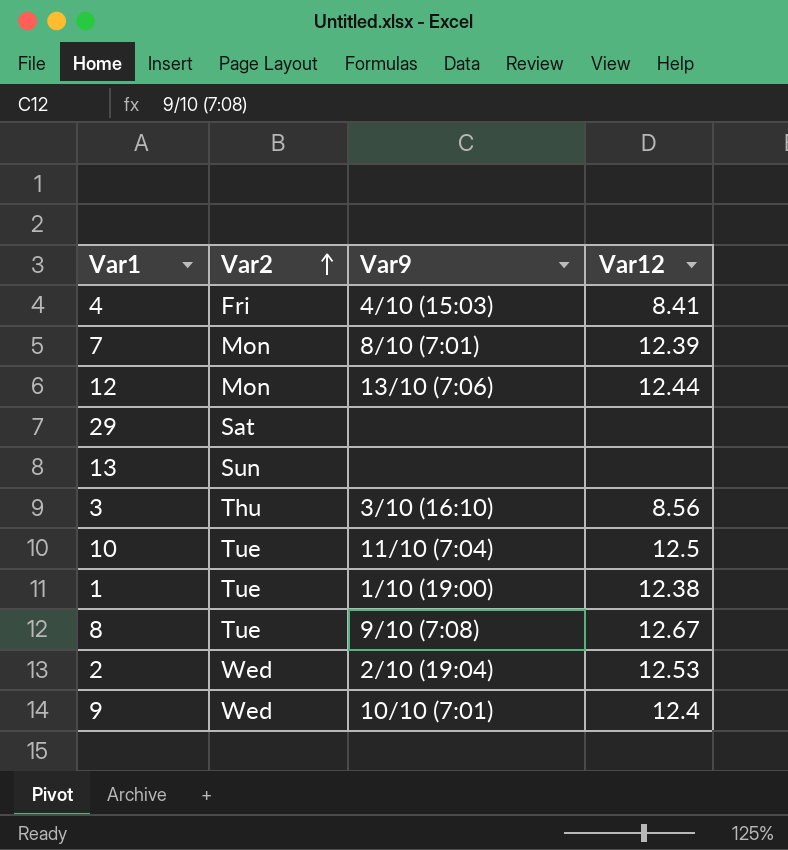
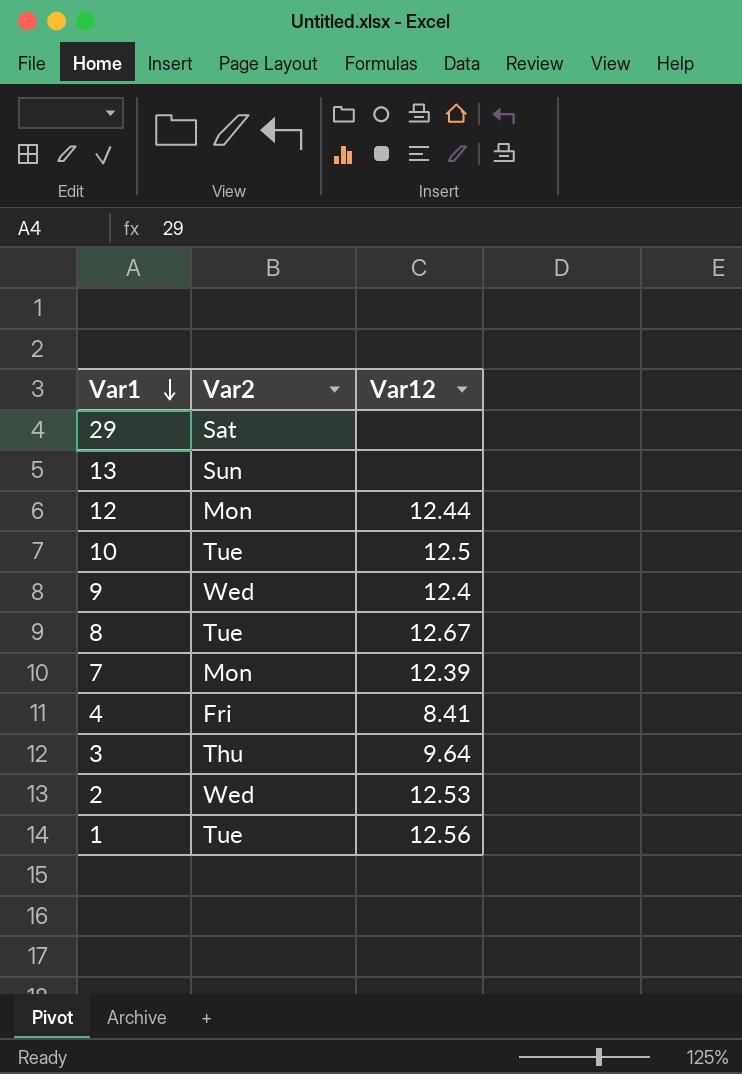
row order: Var2 ascending -> Var1 descending
column Var9 | position: 3 -> none
3 | Var12: 8.56 -> 9.64
1 | Var12: 12.38 -> 12.56

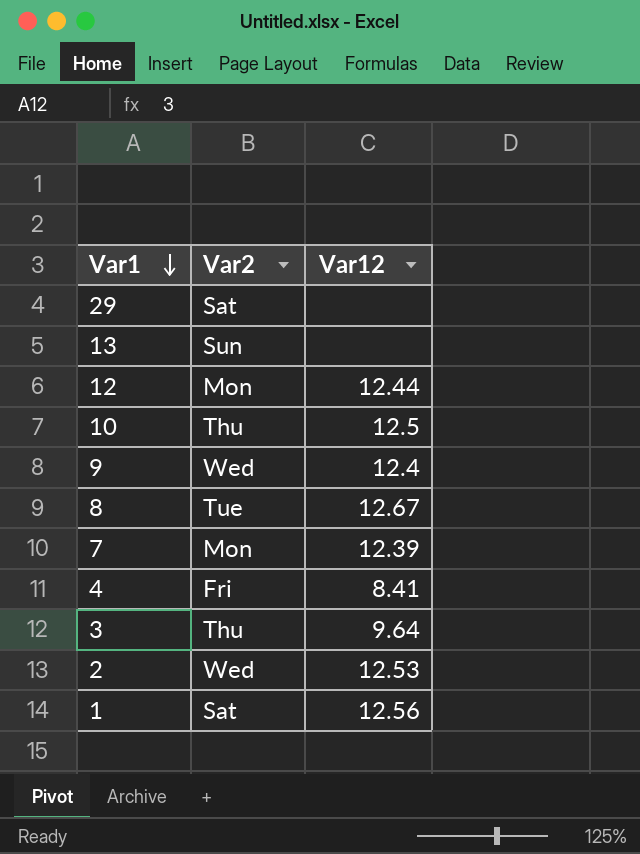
10 | Var2: Tue -> Thu
1 | Var2: Tue -> Sat

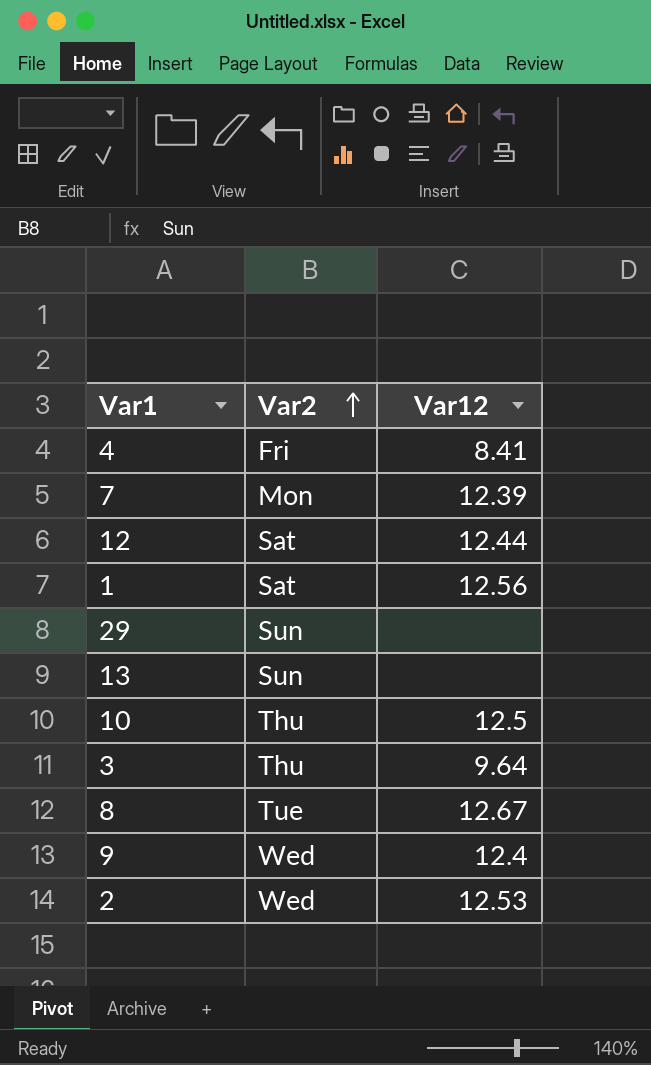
row order: Var1 descending -> Var2 ascending
12 | Var2: Mon -> Sat
29 | Var2: Sat -> Sun

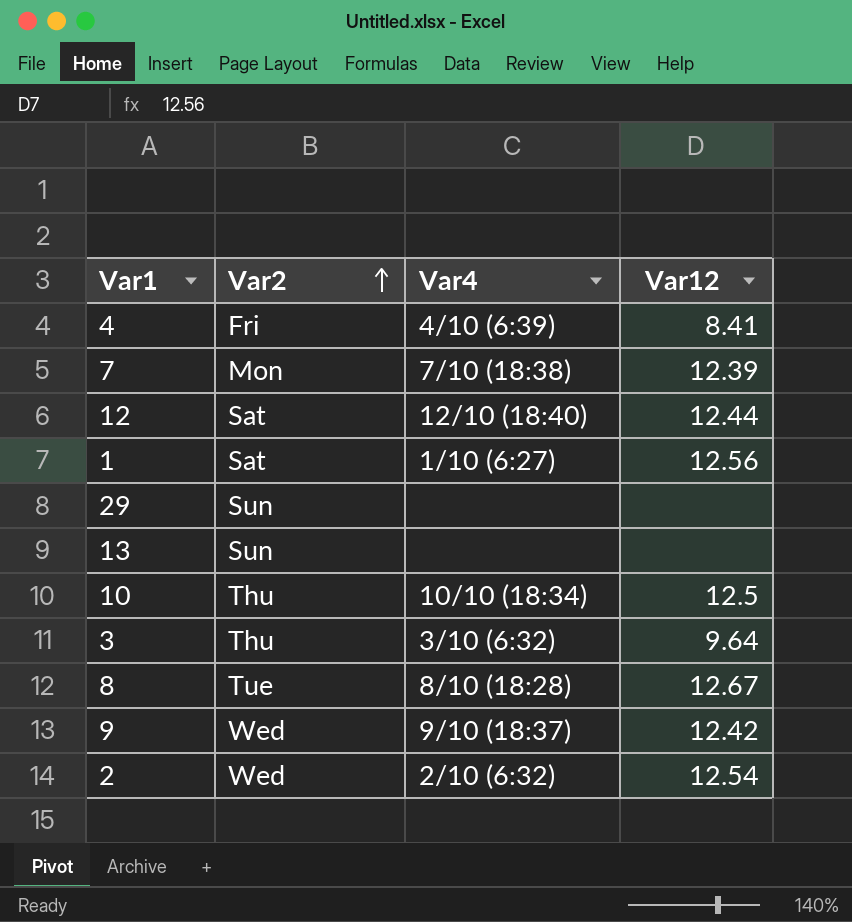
column Var4 | position: none -> 3
9 | Var12: 12.4 -> 12.42
2 | Var12: 12.53 -> 12.54

